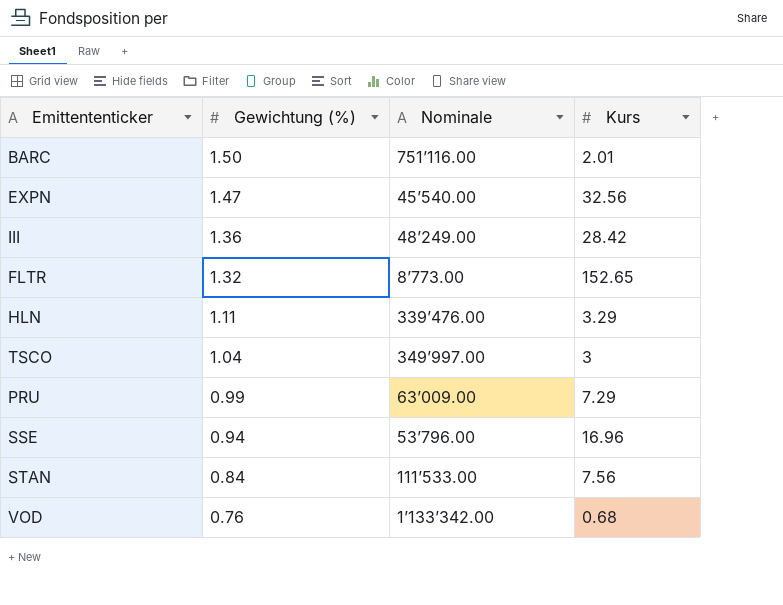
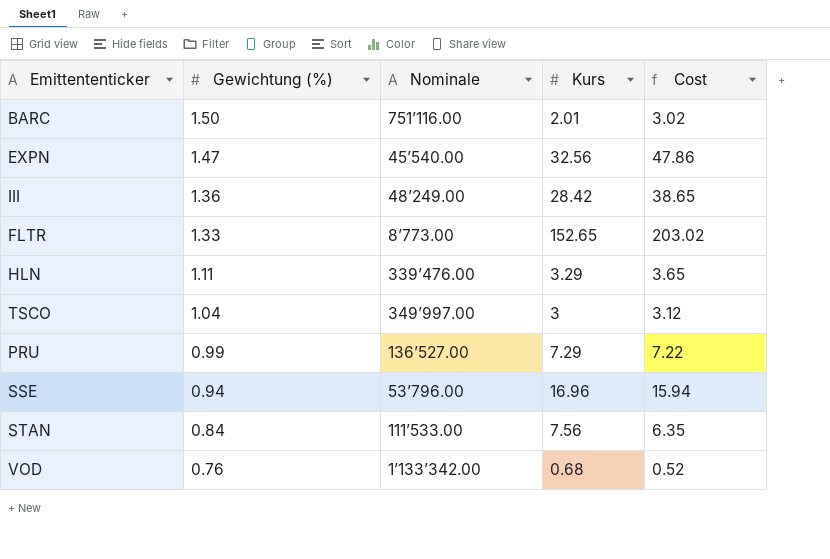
column Cost | formula: none -> [Gewichtung (%)] * [Kurs]
FLTR | Gewichtung (%): 1.32 -> 1.33
PRU | Nominale: 63’009.00 -> 136’527.00

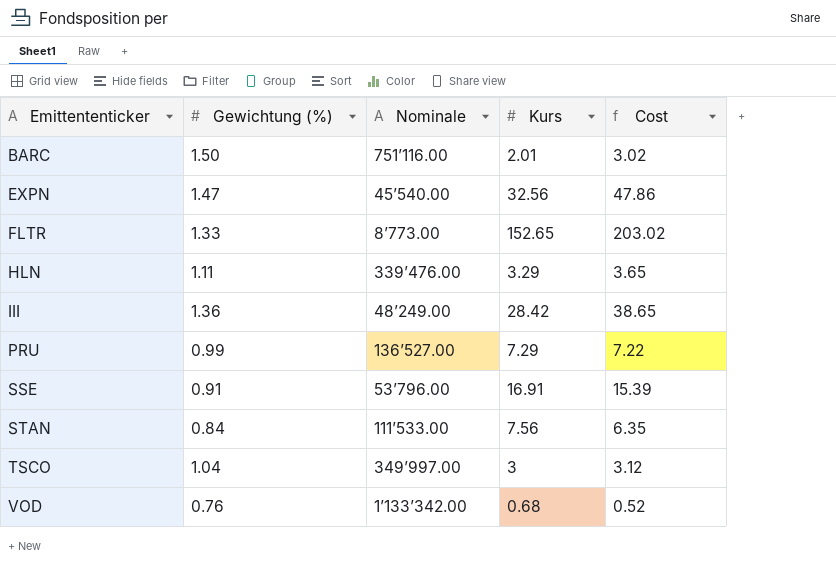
row order: Gewichtung (%) descending -> Emittententicker ascending
SSE | Gewichtung (%): 0.94 -> 0.91
SSE | Kurs: 16.96 -> 16.91
SSE | Cost: 15.94 -> 15.39

